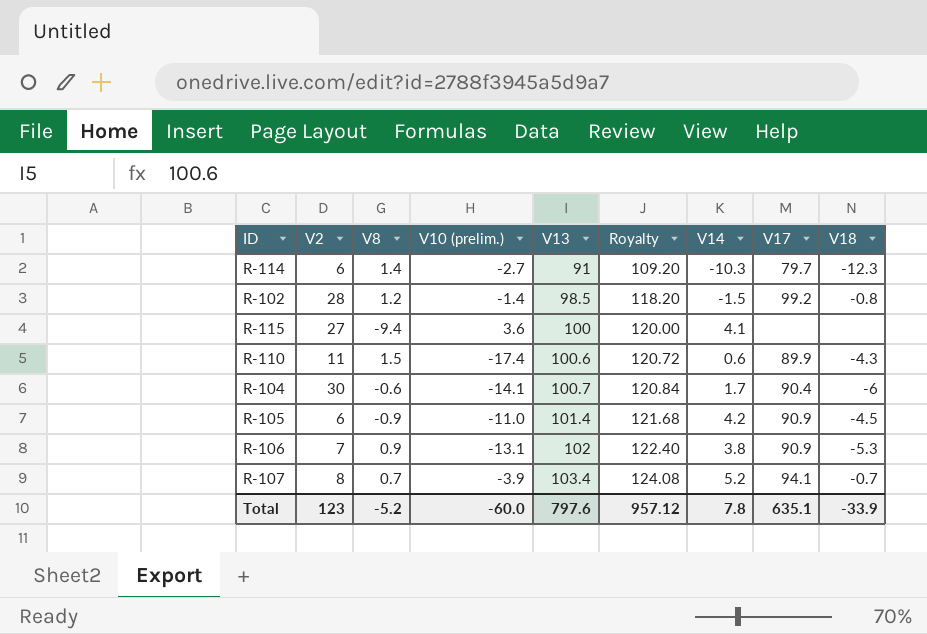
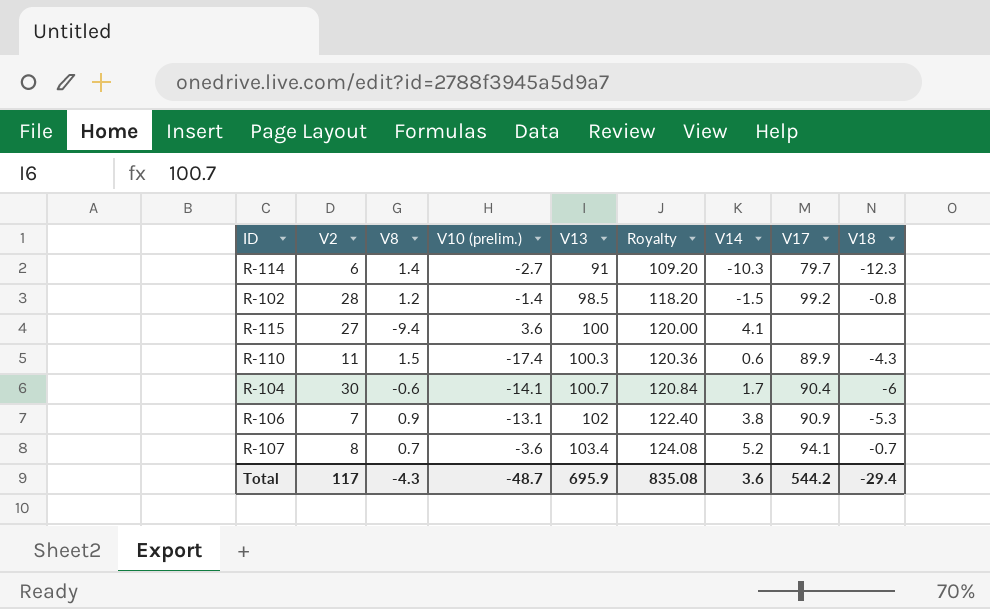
row R-105: 6 | -0.9 | -11.0 | 101.4 | 121.68 | 4.2 | 90.9 | -4.5 -> none
R-110 | V13: 100.6 -> 100.3
R-110 | Royalty: 120.72 -> 120.36
R-107 | V10 (prelim.): -3.9 -> -3.6
Total | V2: 123 -> 117
Total | V8: -5.2 -> -4.3
Total | V10 (prelim.): -60.0 -> -48.7
Total | V13: 797.6 -> 695.9
Total | Royalty: 957.12 -> 835.08
Total | V14: 7.8 -> 3.6
Total | V17: 635.1 -> 544.2
Total | V18: -33.9 -> -29.4

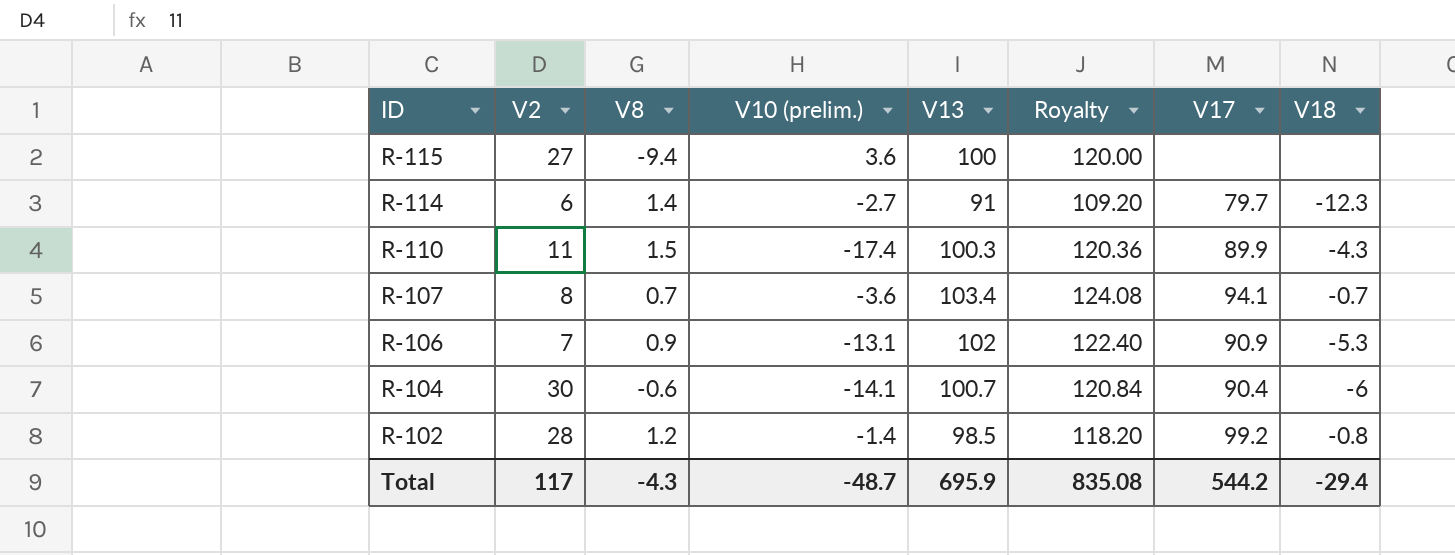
row order: V13 ascending -> ID descending
column V14 | position: 7 -> none

